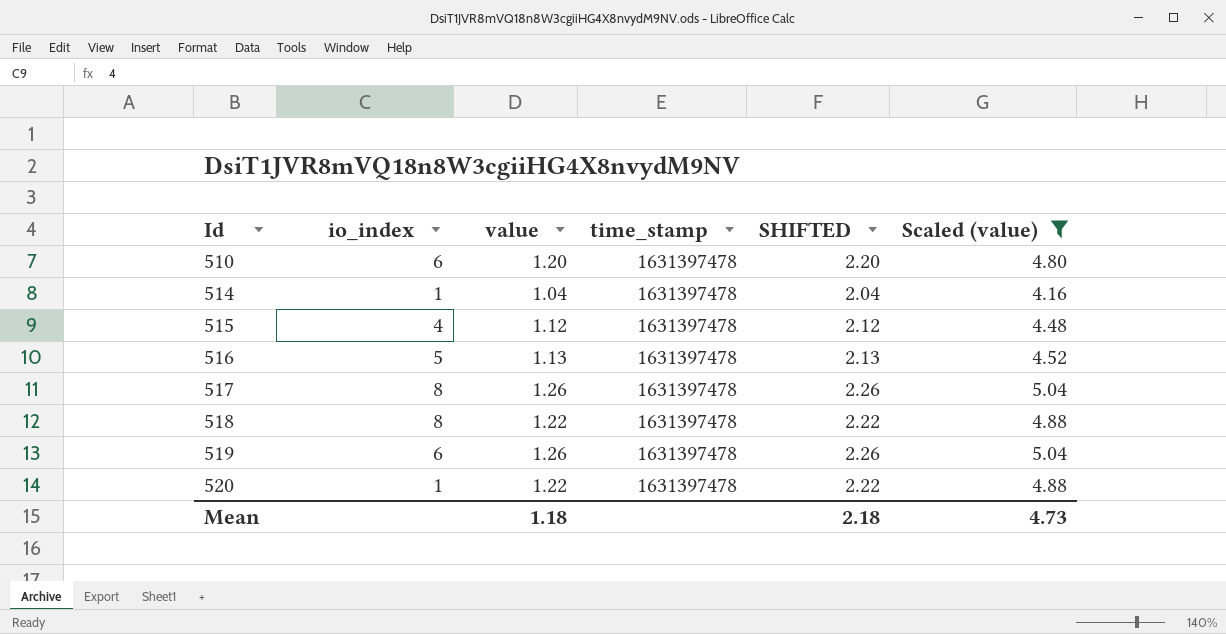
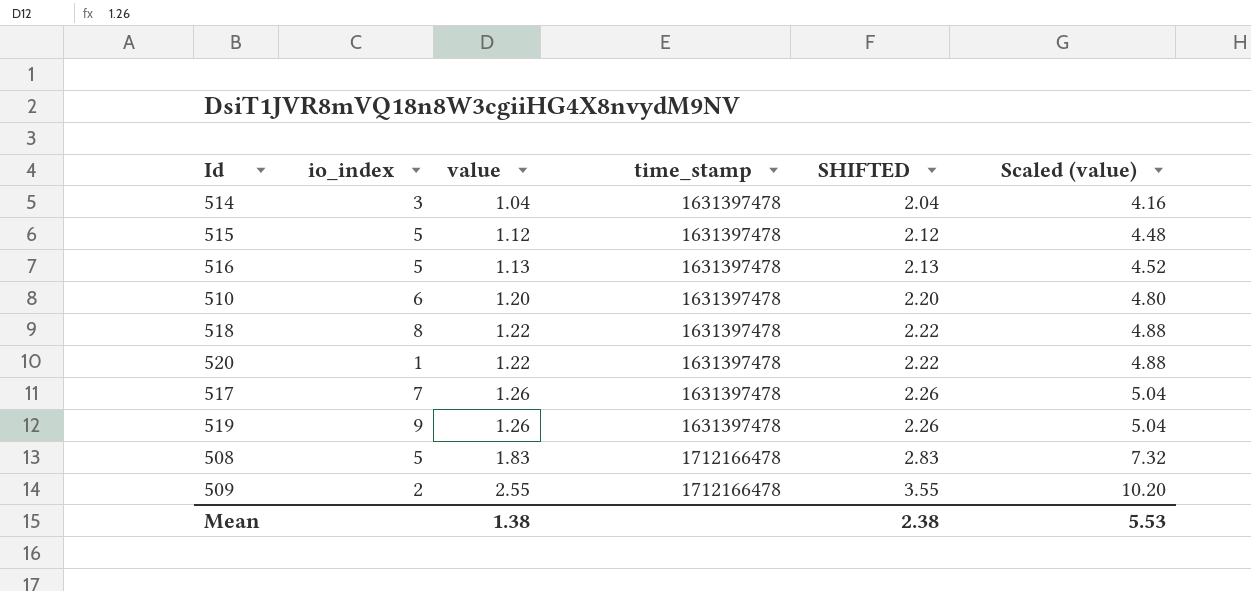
filter: Scaled (value) <= 5.04 -> none
row order: Id ascending -> value ascending
514 | io_index: 1 -> 3
515 | io_index: 4 -> 5
517 | io_index: 8 -> 7
519 | io_index: 6 -> 9
Mean | value: 1.18 -> 1.38
Mean | SHIFTED: 2.18 -> 2.38
Mean | Scaled (value): 4.73 -> 5.53

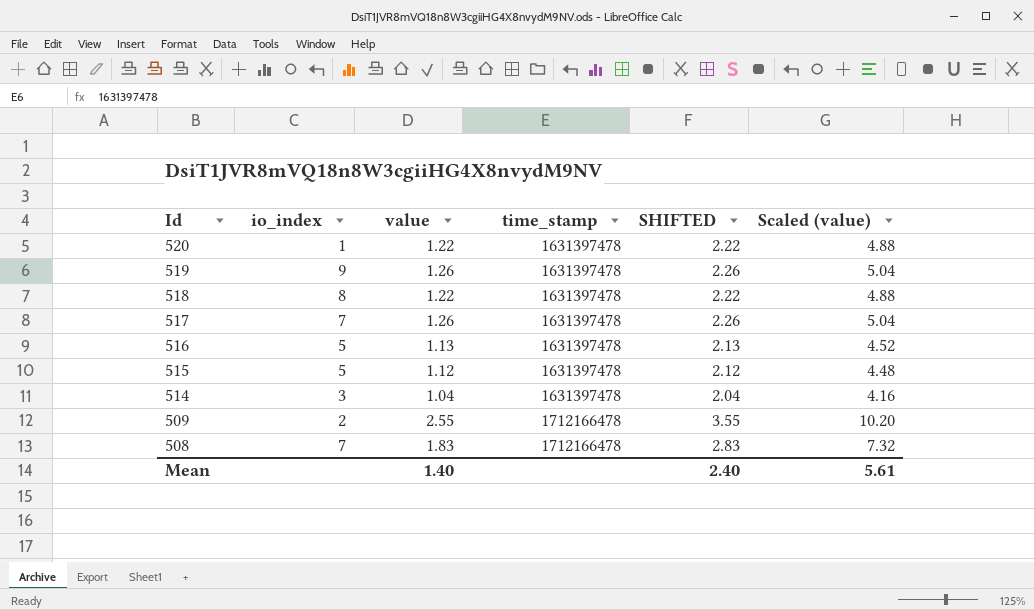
row order: value ascending -> Id descending
row 510: 6 | 1.20 | 1631397478 | 2.20 | 4.80 -> none
508 | io_index: 5 -> 7
Mean | value: 1.38 -> 1.40
Mean | SHIFTED: 2.38 -> 2.40
Mean | Scaled (value): 5.53 -> 5.61

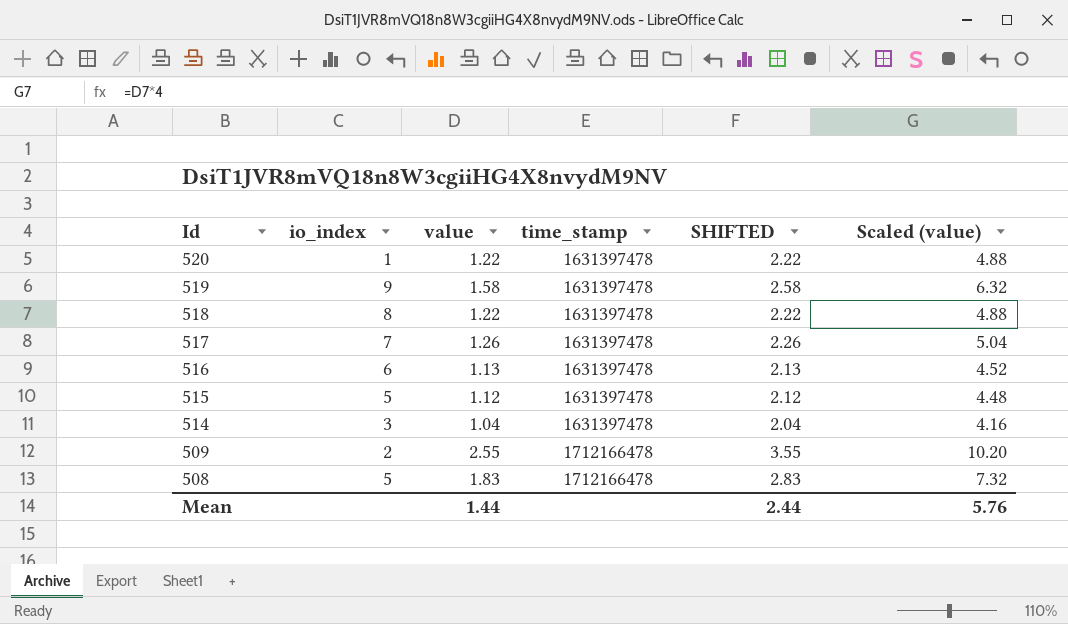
519 | value: 1.26 -> 1.58
519 | SHIFTED: 2.26 -> 2.58
519 | Scaled (value): 5.04 -> 6.32
516 | io_index: 5 -> 6
508 | io_index: 7 -> 5
Mean | value: 1.40 -> 1.44
Mean | SHIFTED: 2.40 -> 2.44
Mean | Scaled (value): 5.61 -> 5.76

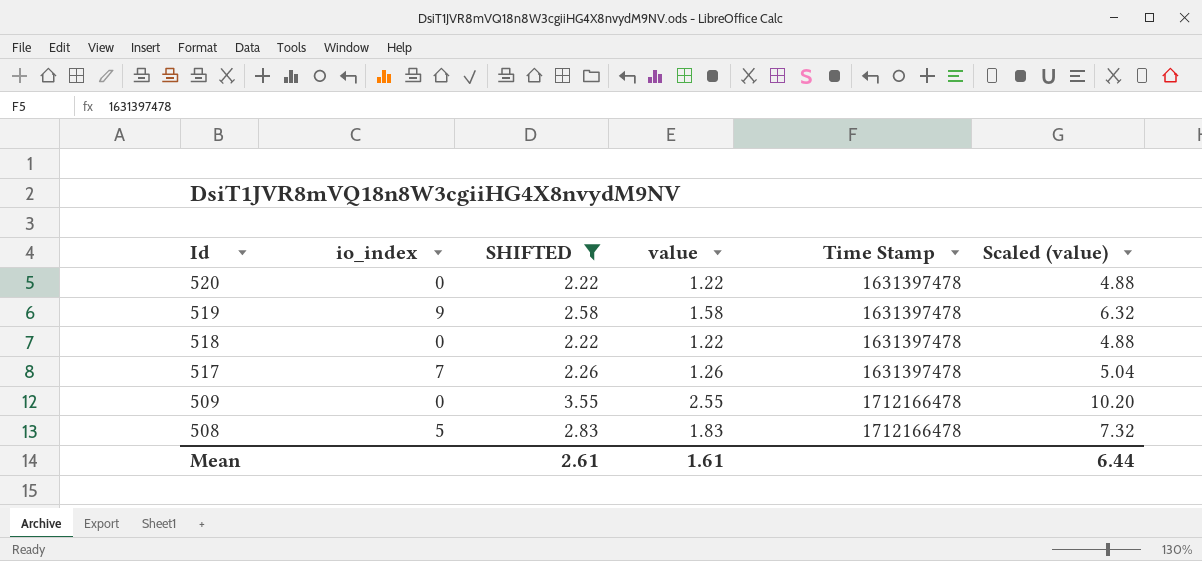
filter: none -> SHIFTED >= 2.22
column SHIFTED | position: 5 -> 3
column name: time_stamp -> Time Stamp
520 | io_index: 1 -> 0
518 | io_index: 8 -> 0
509 | io_index: 2 -> 0
Mean | SHIFTED: 2.44 -> 2.61
Mean | value: 1.44 -> 1.61
Mean | Scaled (value): 5.76 -> 6.44

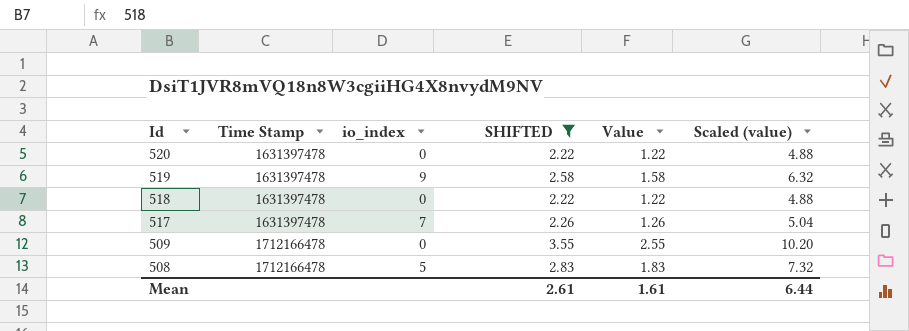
column Time Stamp | position: 5 -> 2
column name: value -> Value

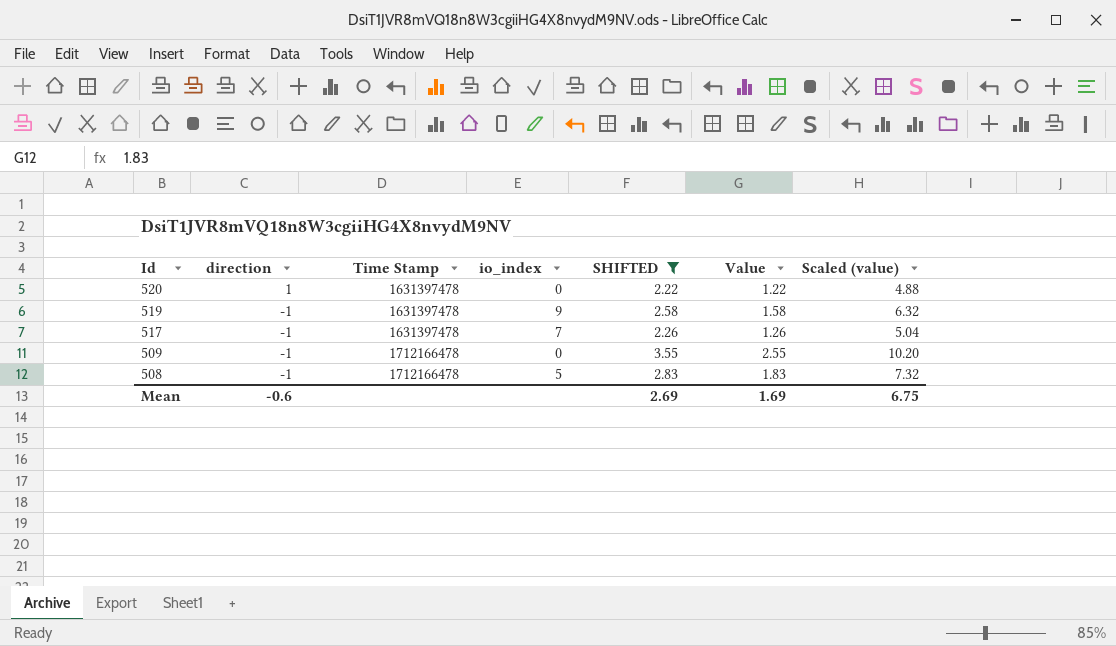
column direction | position: none -> 2
row 518: 1631397478 | 0 | 2.22 | 1.22 | 4.88 -> none
Mean | SHIFTED: 2.61 -> 2.69
Mean | Value: 1.61 -> 1.69
Mean | Scaled (value): 6.44 -> 6.75

